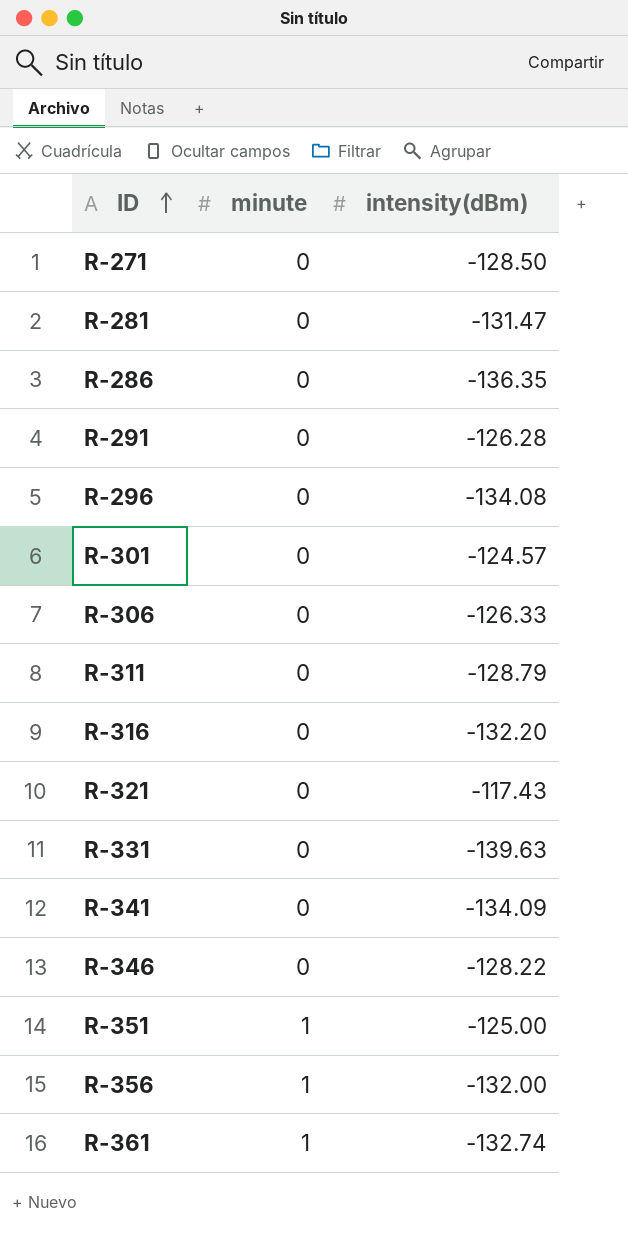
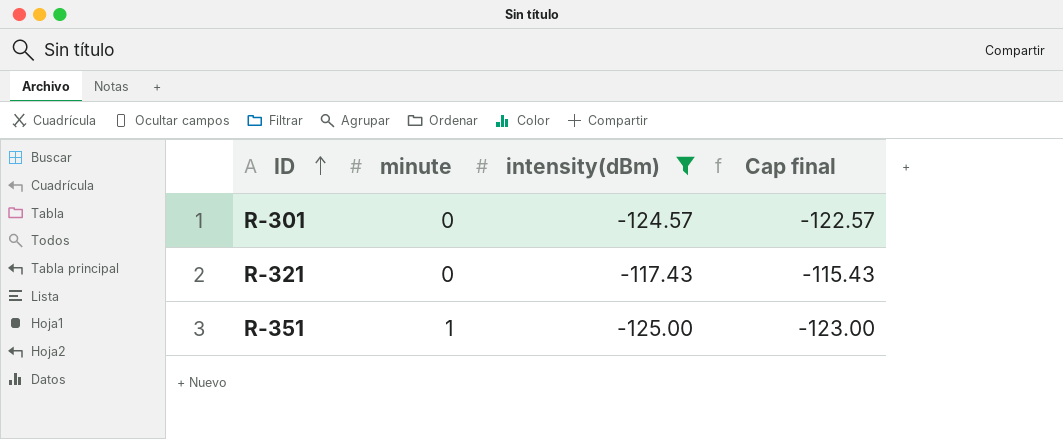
filter: none -> intensity(dBm) >= -125.00
column Cap final | formula: none -> [intensity(dBm)] + 2

